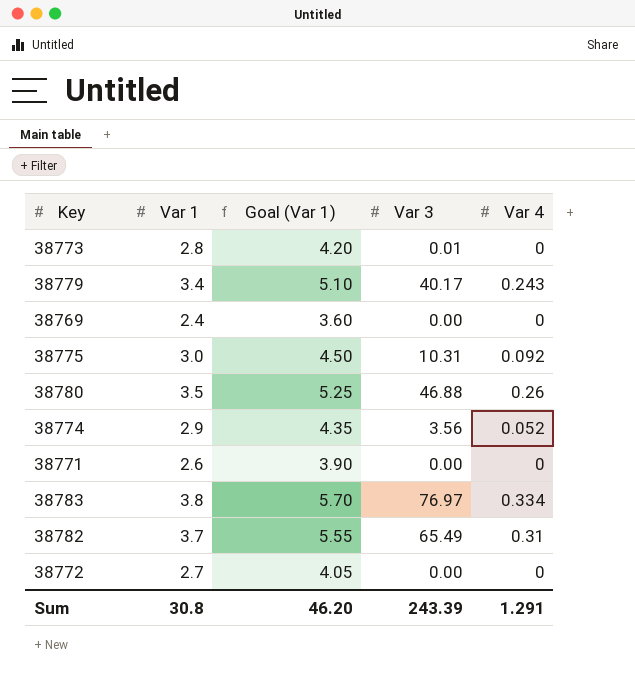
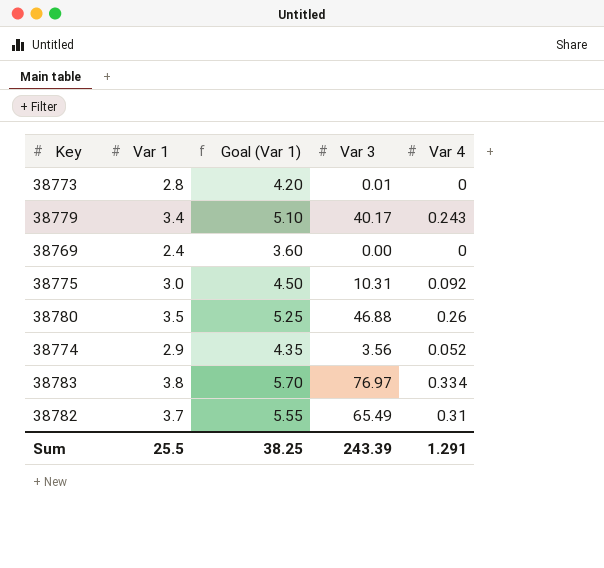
row 38771: 2.6 | 3.90 | 0.00 | 0 -> none
row 38772: 2.7 | 4.05 | 0.00 | 0 -> none
Sum | Var 1: 30.8 -> 25.5
Sum | Goal (Var 1): 46.20 -> 38.25

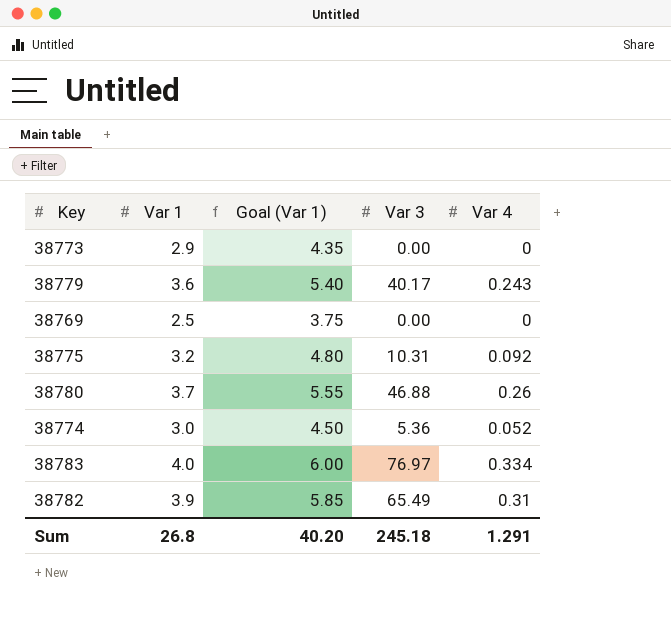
38773 | Var 1: 2.8 -> 2.9
38773 | Goal (Var 1): 4.20 -> 4.35
38773 | Var 3: 0.01 -> 0.00
38779 | Var 1: 3.4 -> 3.6
38779 | Goal (Var 1): 5.10 -> 5.40
38769 | Var 1: 2.4 -> 2.5
38769 | Goal (Var 1): 3.60 -> 3.75
38775 | Var 1: 3.0 -> 3.2
38775 | Goal (Var 1): 4.50 -> 4.80
38780 | Var 1: 3.5 -> 3.7
38780 | Goal (Var 1): 5.25 -> 5.55
38774 | Var 1: 2.9 -> 3.0
38774 | Goal (Var 1): 4.35 -> 4.50
38774 | Var 3: 3.56 -> 5.36
38783 | Var 1: 3.8 -> 4.0
38783 | Goal (Var 1): 5.70 -> 6.00
38782 | Var 1: 3.7 -> 3.9
38782 | Goal (Var 1): 5.55 -> 5.85
Sum | Var 1: 25.5 -> 26.8
Sum | Goal (Var 1): 38.25 -> 40.20
Sum | Var 3: 243.39 -> 245.18

